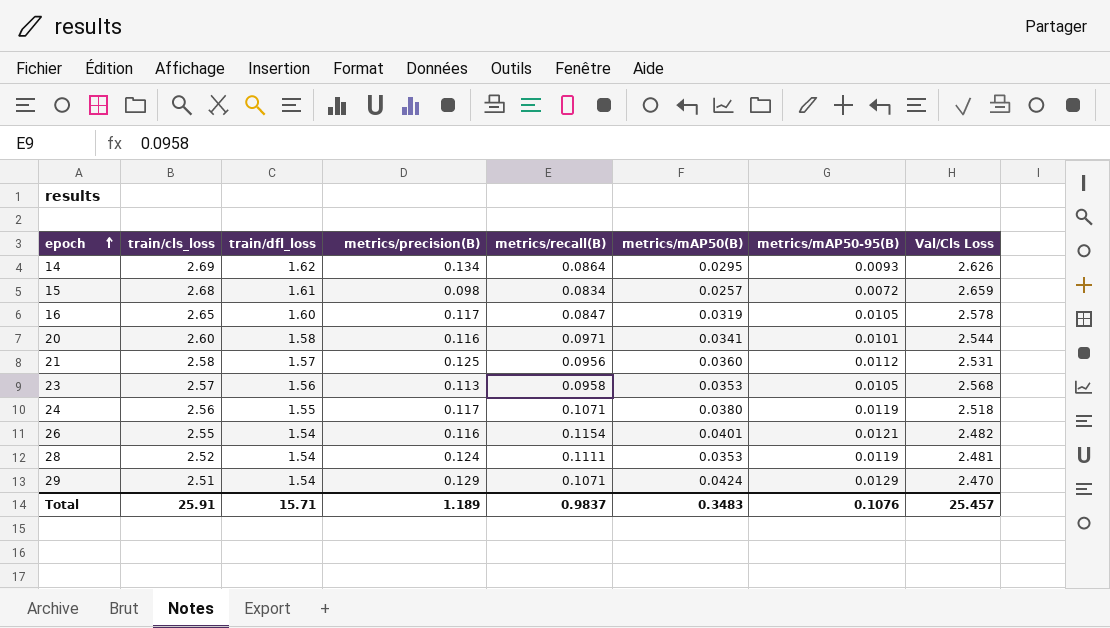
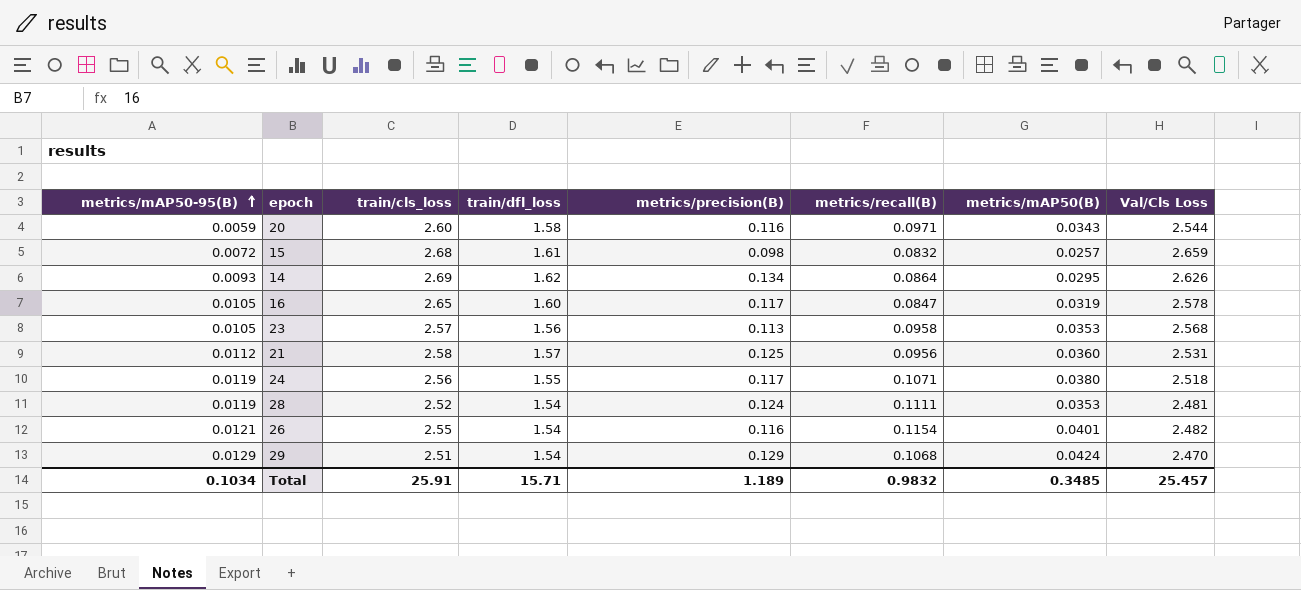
row order: epoch ascending -> metrics/mAP50-95(B) ascending
column metrics/mAP50-95(B) | position: 7 -> 1
20 | metrics/mAP50-95(B): 0.0101 -> 0.0059
20 | metrics/mAP50(B): 0.0341 -> 0.0343
15 | metrics/recall(B): 0.0834 -> 0.0832
29 | metrics/recall(B): 0.1071 -> 0.1068
Total | metrics/mAP50-95(B): 0.1076 -> 0.1034
Total | metrics/recall(B): 0.9837 -> 0.9832
Total | metrics/mAP50(B): 0.3483 -> 0.3485

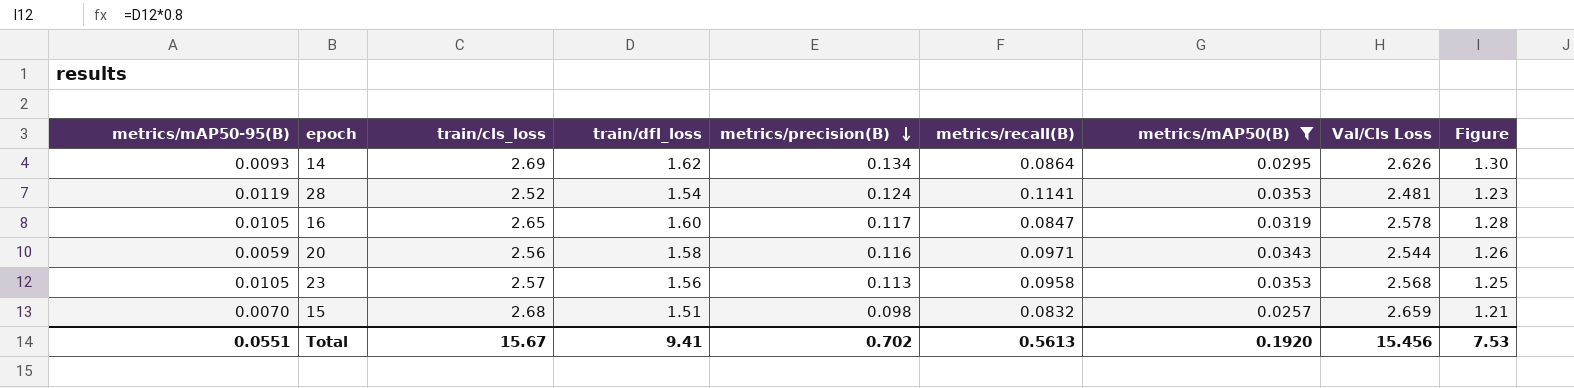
filter: none -> metrics/mAP50(B) <= 0.0353
row order: metrics/mAP50-95(B) ascending -> metrics/precision(B) descending
column Figure | formula: none -> [train/dfl_loss] * 0.8
28 | metrics/recall(B): 0.1111 -> 0.1141
20 | train/cls_loss: 2.60 -> 2.56
15 | metrics/mAP50-95(B): 0.0072 -> 0.0070
15 | train/dfl_loss: 1.61 -> 1.51
Total | metrics/mAP50-95(B): 0.1034 -> 0.0551
Total | train/cls_loss: 25.91 -> 15.67
Total | train/dfl_loss: 15.71 -> 9.41
Total | metrics/precision(B): 1.189 -> 0.702
Total | metrics/recall(B): 0.9832 -> 0.5613
Total | metrics/mAP50(B): 0.3485 -> 0.1920
Total | Val/Cls Loss: 25.457 -> 15.456

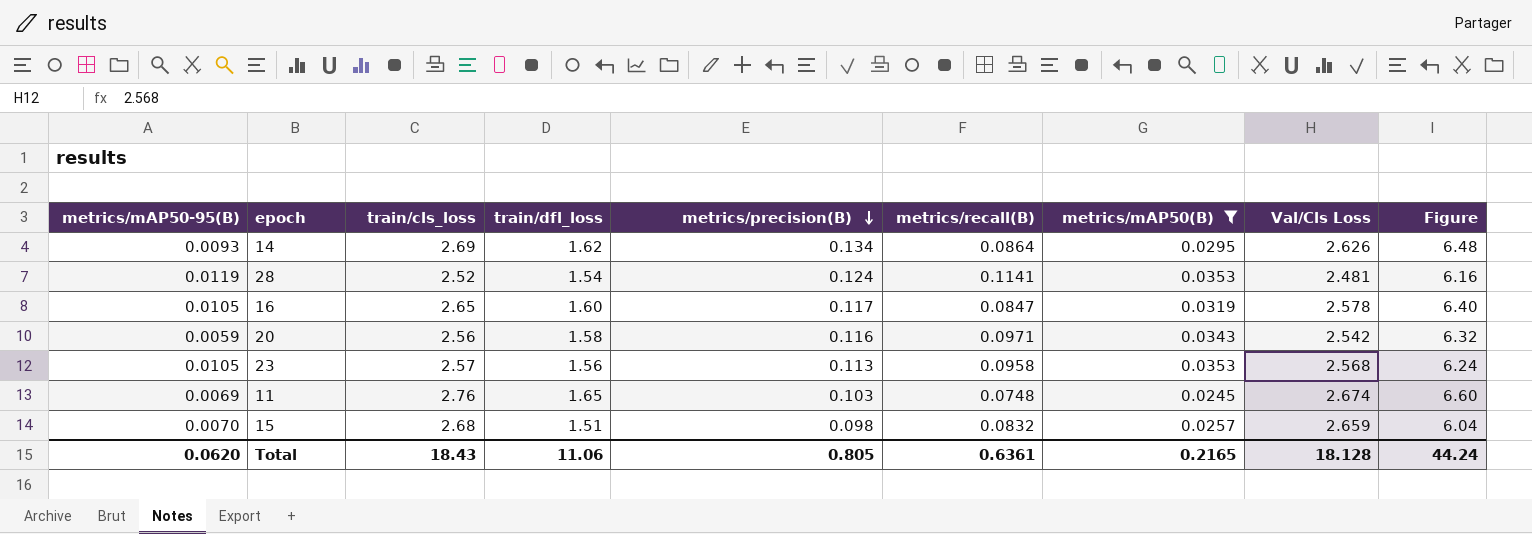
column Figure | formula: [train/dfl_loss] * 0.8 -> [train/dfl_loss] * 4
20 | Val/Cls Loss: 2.544 -> 2.542
row 11: none -> 0.0069 | 2.76 | 1.65 | 0.103 | 0.0748 | 0.0245 | 2.674 | 6.60
Total | metrics/mAP50-95(B): 0.0551 -> 0.0620
Total | train/cls_loss: 15.67 -> 18.43
Total | train/dfl_loss: 9.41 -> 11.06
Total | metrics/precision(B): 0.702 -> 0.805
Total | metrics/recall(B): 0.5613 -> 0.6361
Total | metrics/mAP50(B): 0.1920 -> 0.2165
Total | Val/Cls Loss: 15.456 -> 18.128
Total | Figure: 7.53 -> 44.24

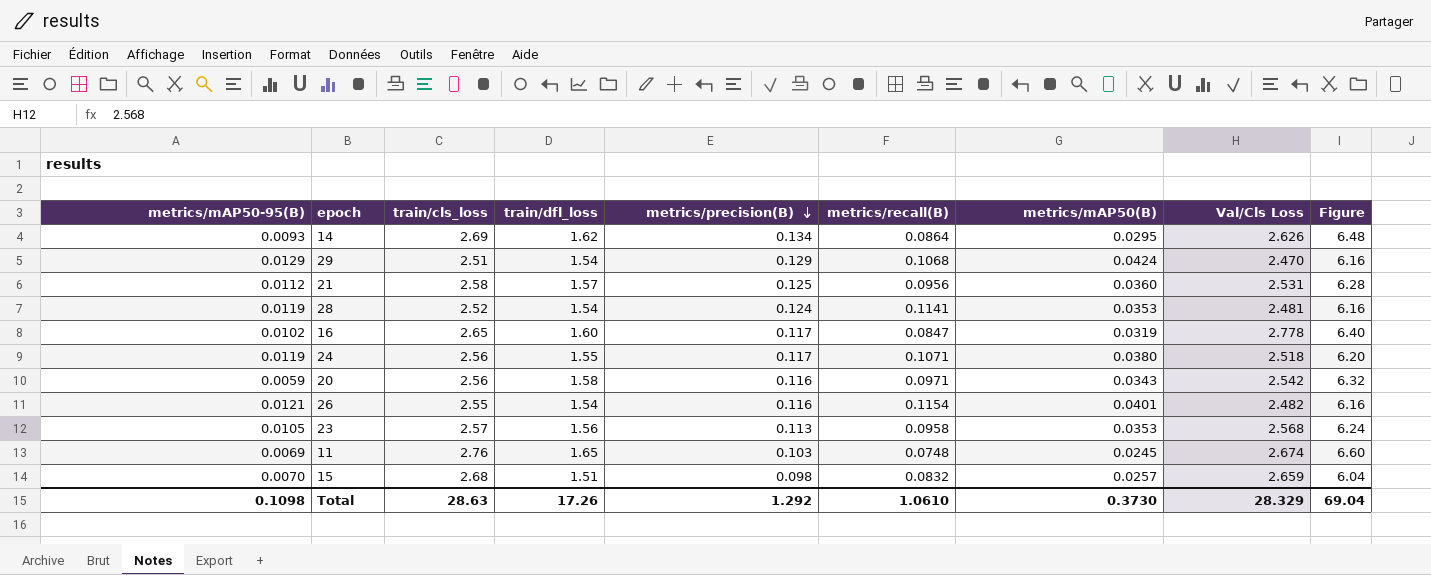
filter: metrics/mAP50(B) <= 0.0353 -> none
16 | metrics/mAP50-95(B): 0.0105 -> 0.0102
16 | Val/Cls Loss: 2.578 -> 2.778
Total | metrics/mAP50-95(B): 0.0620 -> 0.1098
Total | train/cls_loss: 18.43 -> 28.63
Total | train/dfl_loss: 11.06 -> 17.26
Total | metrics/precision(B): 0.805 -> 1.292
Total | metrics/recall(B): 0.6361 -> 1.0610
Total | metrics/mAP50(B): 0.2165 -> 0.3730
Total | Val/Cls Loss: 18.128 -> 28.329
Total | Figure: 44.24 -> 69.04

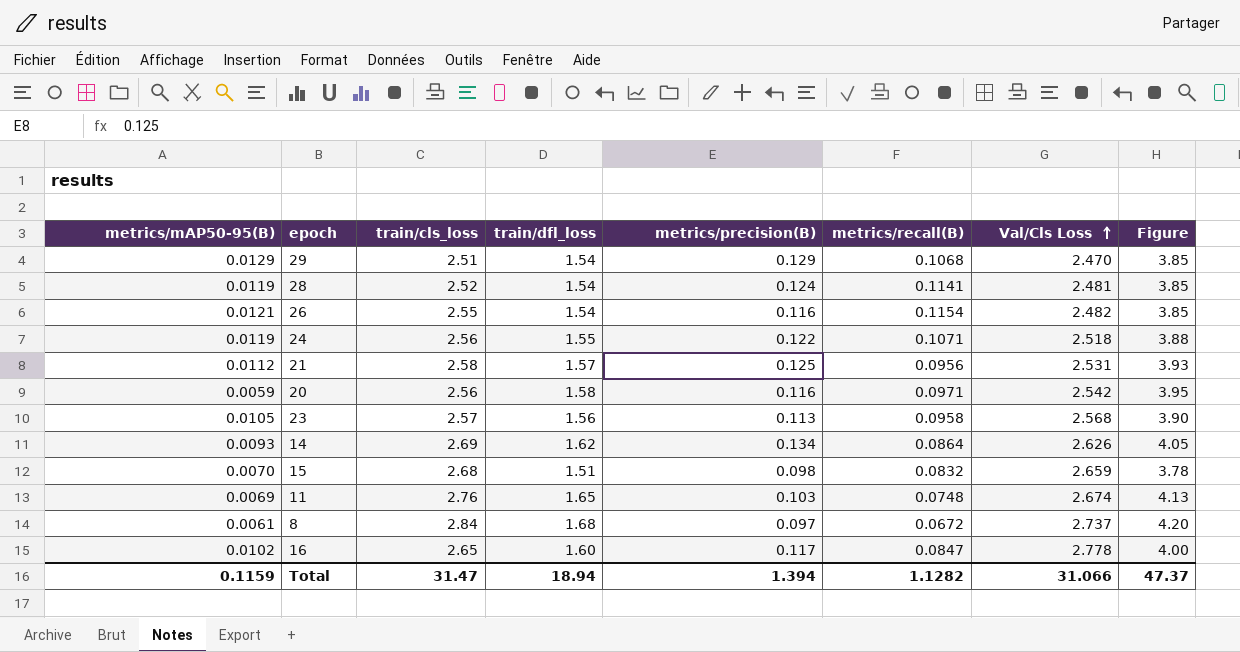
row order: metrics/precision(B) descending -> Val/Cls Loss ascending
column metrics/mAP50(B) | position: 7 -> none
column Figure | formula: [train/dfl_loss] * 4 -> [train/dfl_loss] * 2.5
24 | metrics/precision(B): 0.117 -> 0.122
row 8: none -> 0.0061 | 2.84 | 1.68 | 0.097 | 0.0672 | 2.737 | 4.20
Total | metrics/mAP50-95(B): 0.1098 -> 0.1159
Total | train/cls_loss: 28.63 -> 31.47
Total | train/dfl_loss: 17.26 -> 18.94
Total | metrics/precision(B): 1.292 -> 1.394
Total | metrics/recall(B): 1.0610 -> 1.1282
Total | Val/Cls Loss: 28.329 -> 31.066
Total | Figure: 69.04 -> 47.37

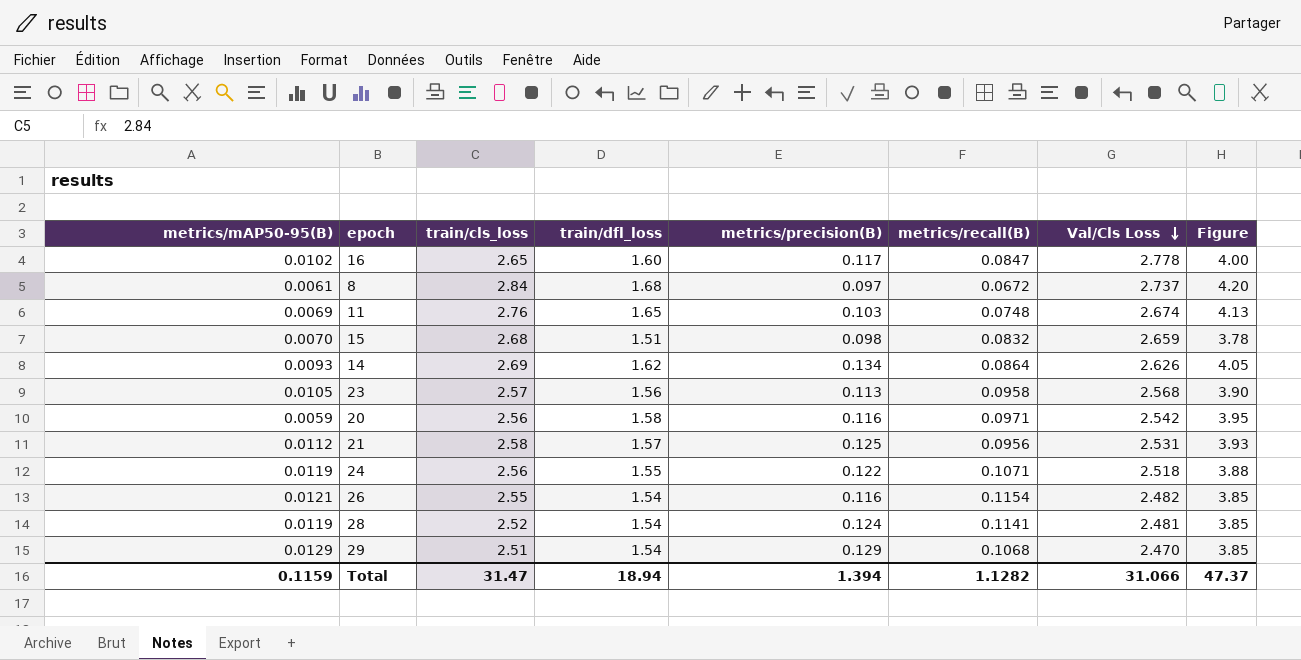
row order: Val/Cls Loss ascending -> Val/Cls Loss descending

